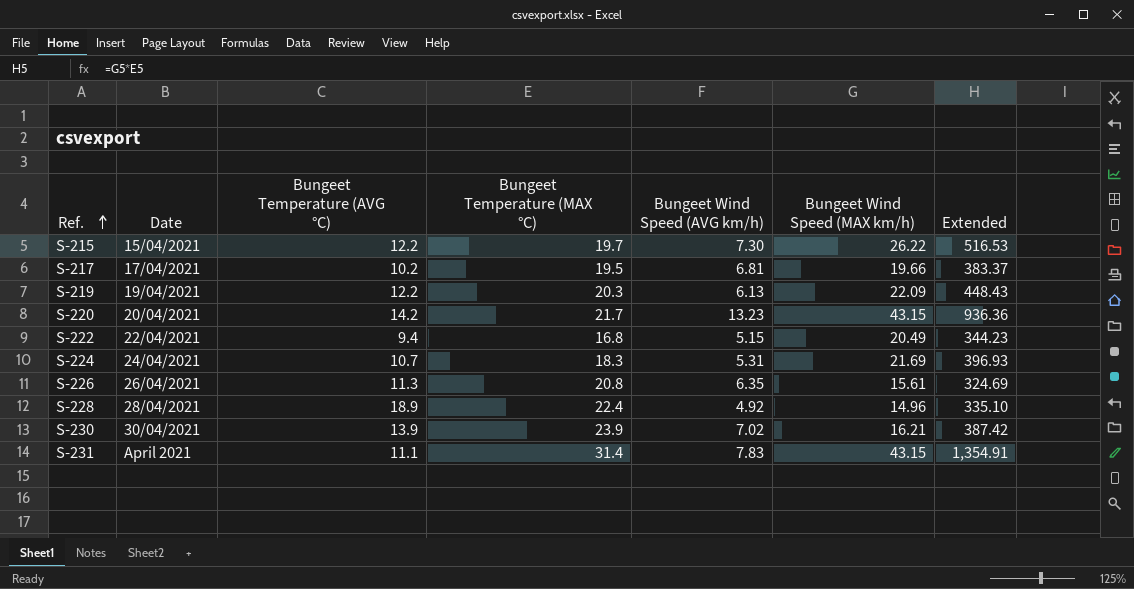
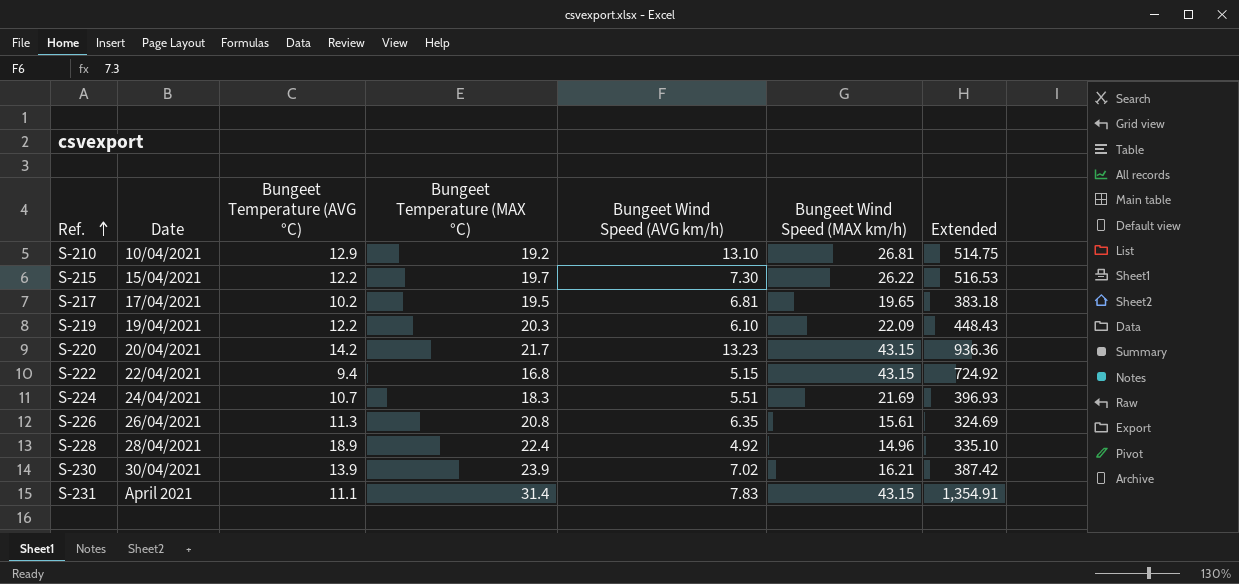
row S-210: none -> 10/04/2021 | 12.9 | 19.2 | 13.10 | 26.81 | 514.75
S-217 | Bungeet Wind Speed (MAX km/h): 19.66 -> 19.65
S-217 | Extended: 383.37 -> 383.18
S-219 | Bungeet Wind Speed (AVG km/h): 6.13 -> 6.10
S-222 | Bungeet Wind Speed (MAX km/h): 20.49 -> 43.15
S-222 | Extended: 344.23 -> 724.92
S-224 | Bungeet Wind Speed (AVG km/h): 5.31 -> 5.51

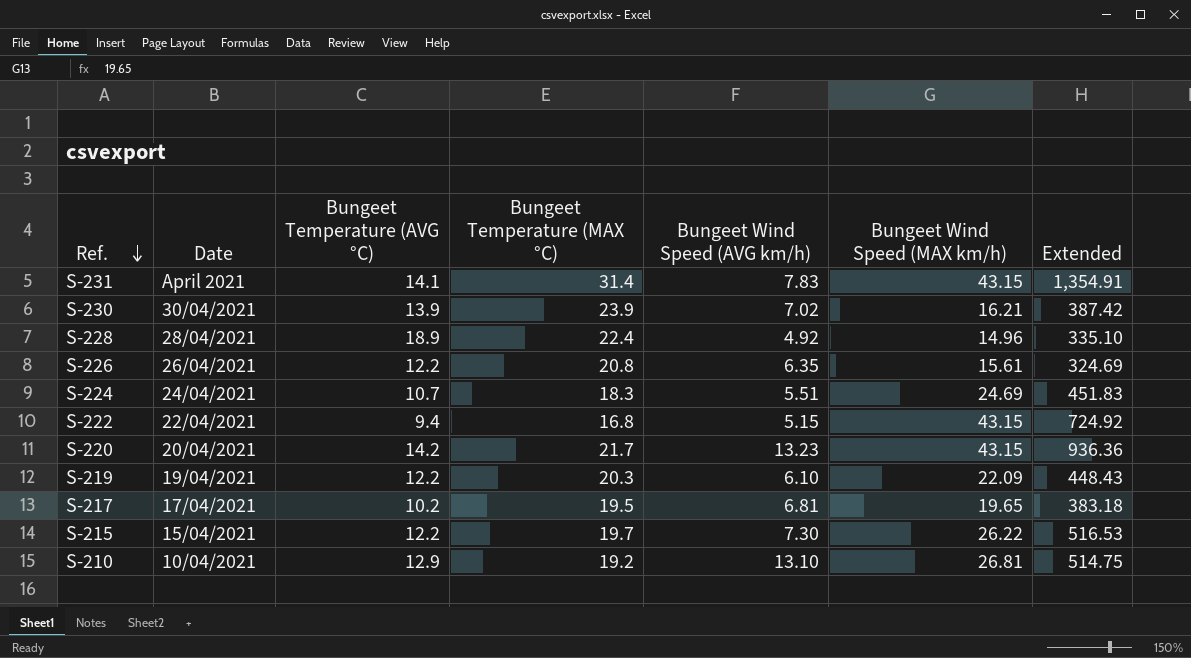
row order: Ref. ascending -> Ref. descending
S-231 | Bungeet Temperature (AVG °C): 11.1 -> 14.1
S-226 | Bungeet Temperature (AVG °C): 11.3 -> 12.2
S-224 | Bungeet Wind Speed (MAX km/h): 21.69 -> 24.69
S-224 | Extended: 396.93 -> 451.83

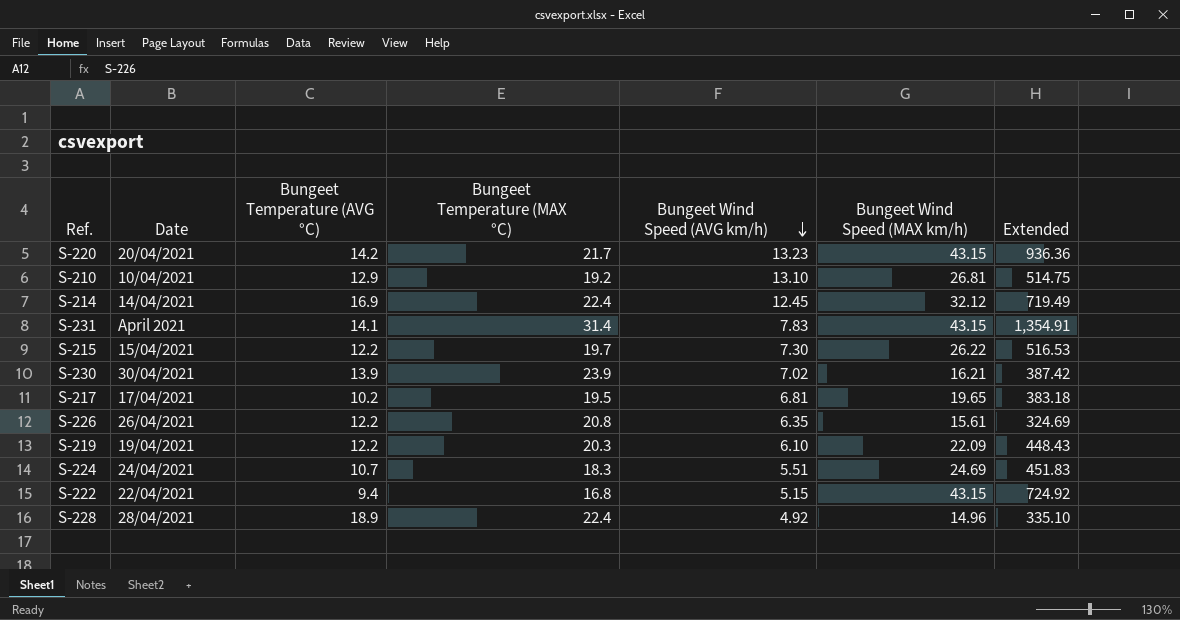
row order: Ref. descending -> Bungeet Wind Speed (AVG km/h) descending
row S-214: none -> 14/04/2021 | 16.9 | 22.4 | 12.45 | 32.12 | 719.49

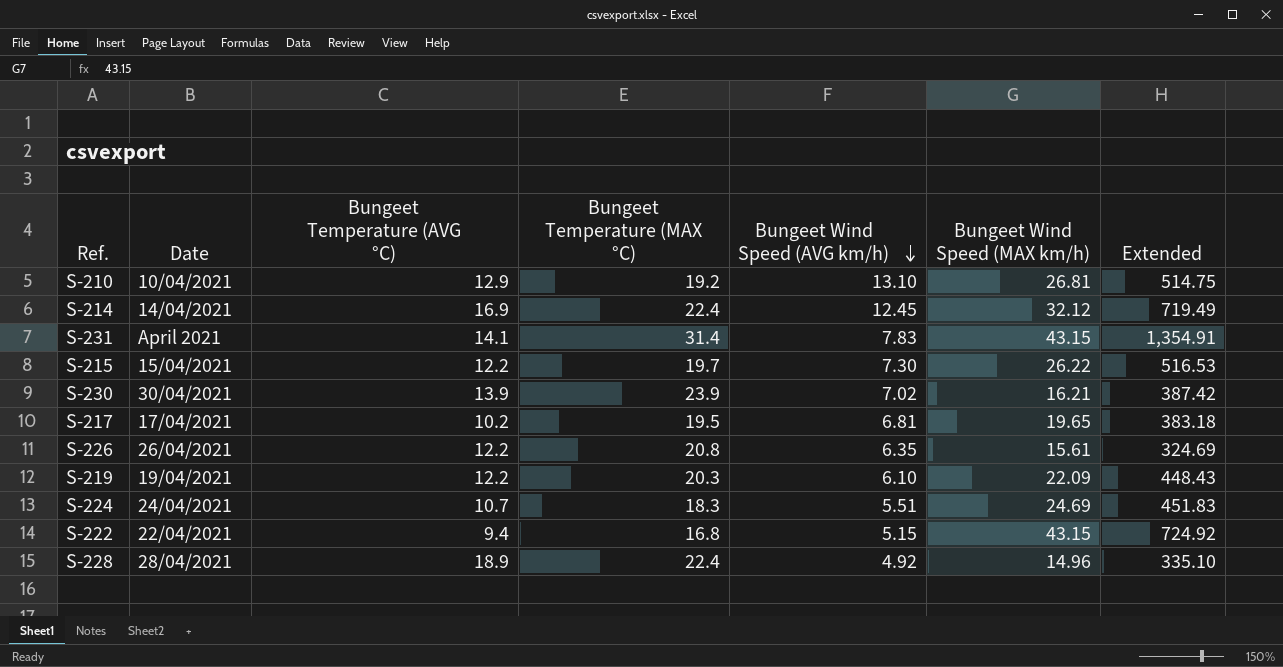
row S-220: 20/04/2021 | 14.2 | 21.7 | 13.23 | 43.15 | 936.36 -> none

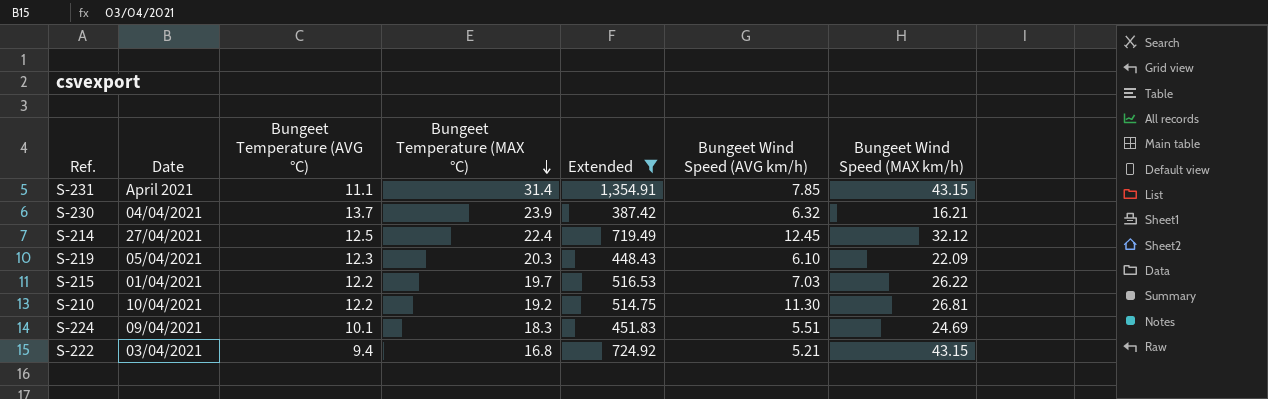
filter: none -> Extended >= 387.42
row order: Bungeet Wind Speed (AVG km/h) descending -> Bungeet Temperature (MAX °C) descending
column Extended | position: 7 -> 5
S-231 | Bungeet Temperature (AVG °C): 14.1 -> 11.1
S-231 | Bungeet Wind Speed (AVG km/h): 7.83 -> 7.85
S-230 | Date: 30/04/2021 -> 04/04/2021
S-230 | Bungeet Temperature (AVG °C): 13.9 -> 13.7
S-230 | Bungeet Wind Speed (AVG km/h): 7.02 -> 6.32
S-214 | Date: 14/04/2021 -> 27/04/2021
S-214 | Bungeet Temperature (AVG °C): 16.9 -> 12.5
S-219 | Date: 19/04/2021 -> 05/04/2021
S-219 | Bungeet Temperature (AVG °C): 12.2 -> 12.3
S-215 | Date: 15/04/2021 -> 01/04/2021
S-215 | Bungeet Wind Speed (AVG km/h): 7.30 -> 7.03
S-210 | Bungeet Temperature (AVG °C): 12.9 -> 12.2
S-210 | Bungeet Wind Speed (AVG km/h): 13.10 -> 11.30
S-224 | Date: 24/04/2021 -> 09/04/2021
S-224 | Bungeet Temperature (AVG °C): 10.7 -> 10.1
S-222 | Date: 22/04/2021 -> 03/04/2021
S-222 | Bungeet Wind Speed (AVG km/h): 5.15 -> 5.21

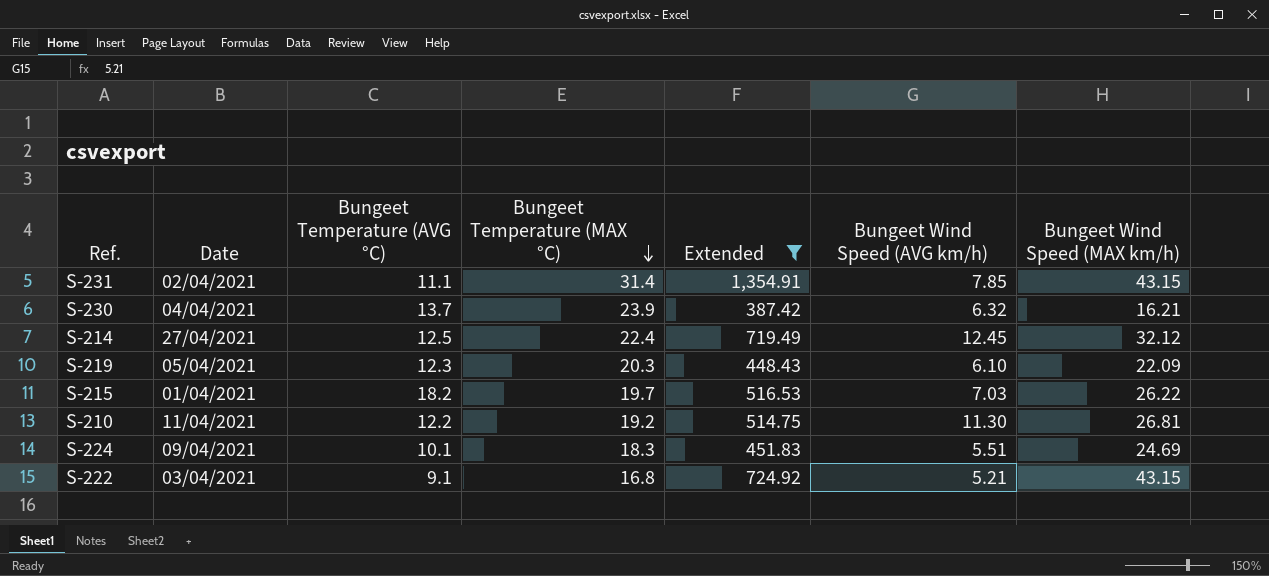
S-231 | Date: April 2021 -> 02/04/2021
S-215 | Bungeet Temperature (AVG °C): 12.2 -> 18.2
S-210 | Date: 10/04/2021 -> 11/04/2021
S-222 | Bungeet Temperature (AVG °C): 9.4 -> 9.1

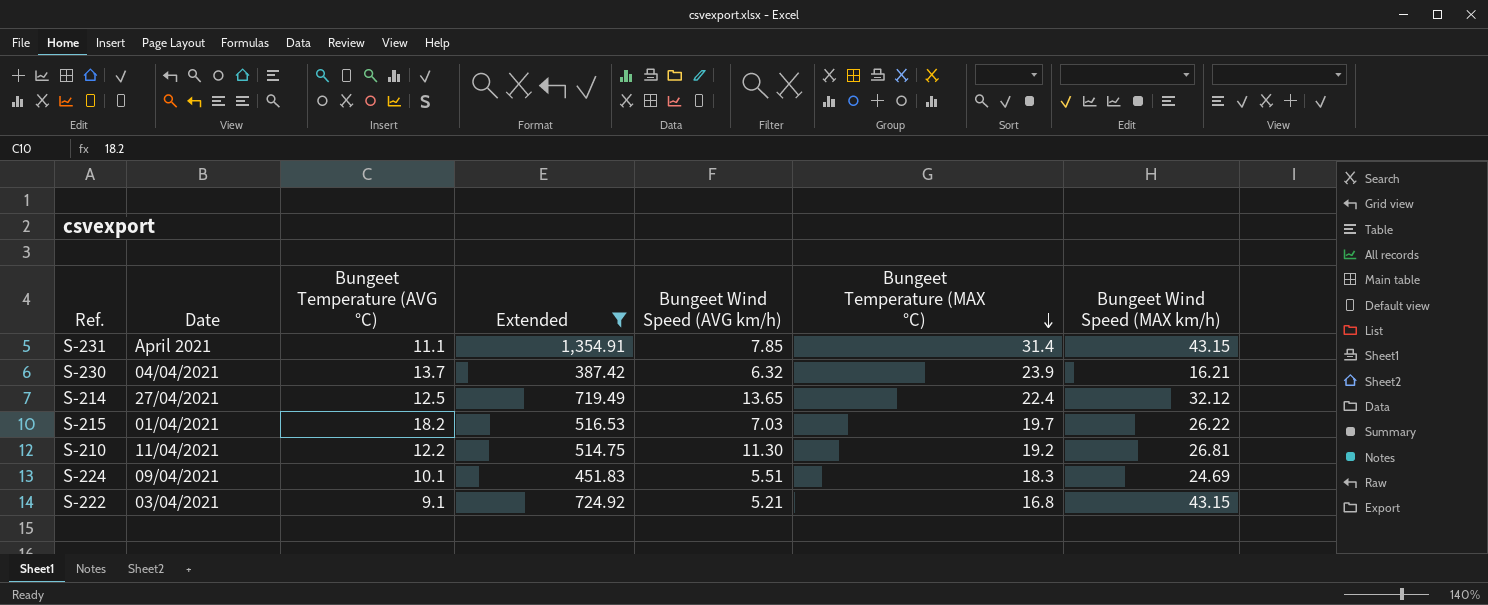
column Bungeet Temperature (MAX °C) | position: 4 -> 6
row S-219: 05/04/2021 | 12.3 | 20.3 | 448.43 | 6.10 | 22.09 -> none
S-231 | Date: 02/04/2021 -> April 2021
S-214 | Bungeet Wind Speed (AVG km/h): 12.45 -> 13.65

